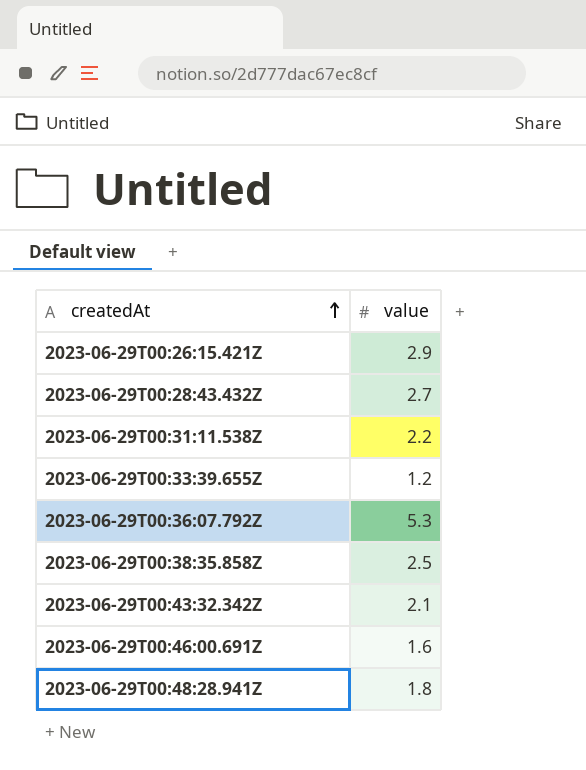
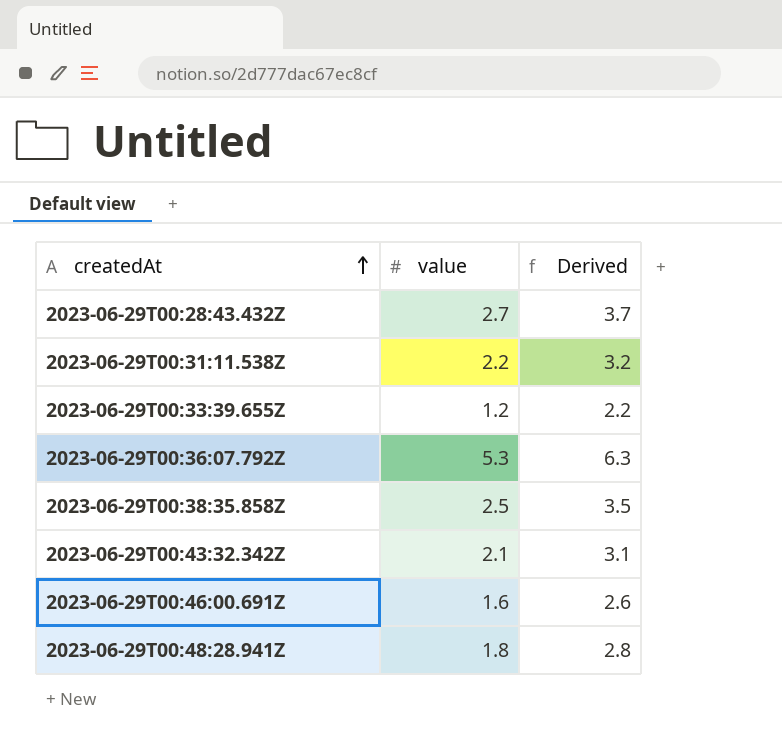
column Derived | formula: none -> [value] + 1
row 2023-06-29T00:26:15.421Z: 2.9 -> none

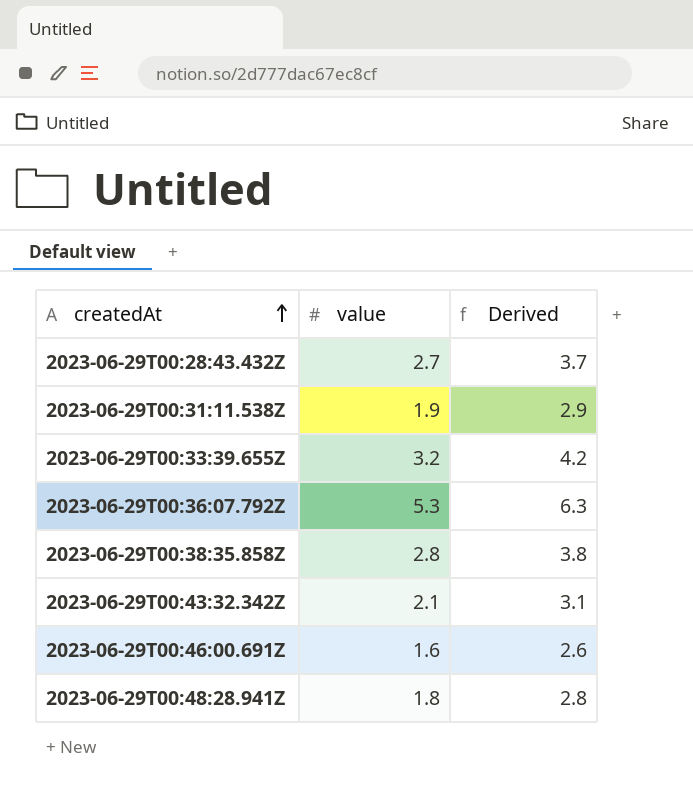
2023-06-29T00:31:11.538Z | value: 2.2 -> 1.9
2023-06-29T00:31:11.538Z | Derived: 3.2 -> 2.9
2023-06-29T00:33:39.655Z | value: 1.2 -> 3.2
2023-06-29T00:33:39.655Z | Derived: 2.2 -> 4.2
2023-06-29T00:38:35.858Z | value: 2.5 -> 2.8
2023-06-29T00:38:35.858Z | Derived: 3.5 -> 3.8

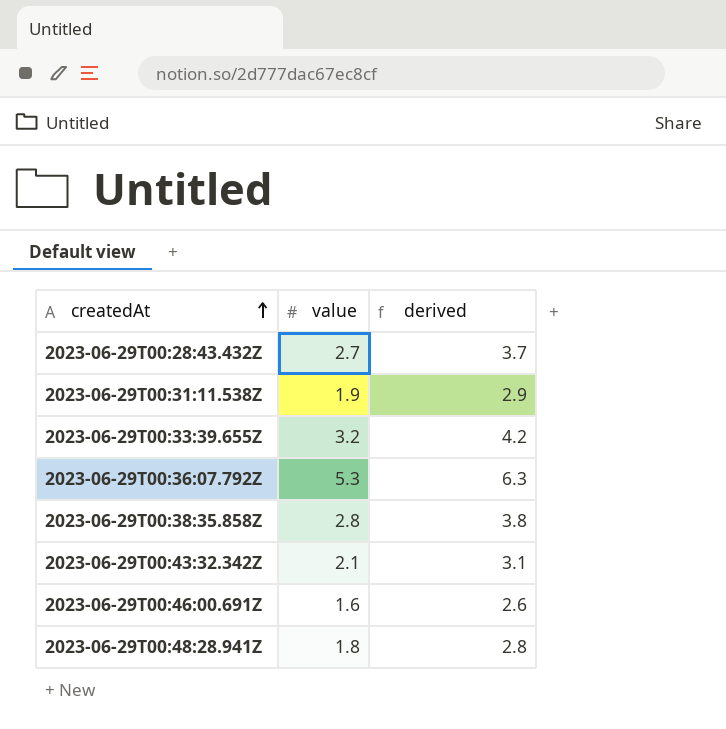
column name: Derived -> derived

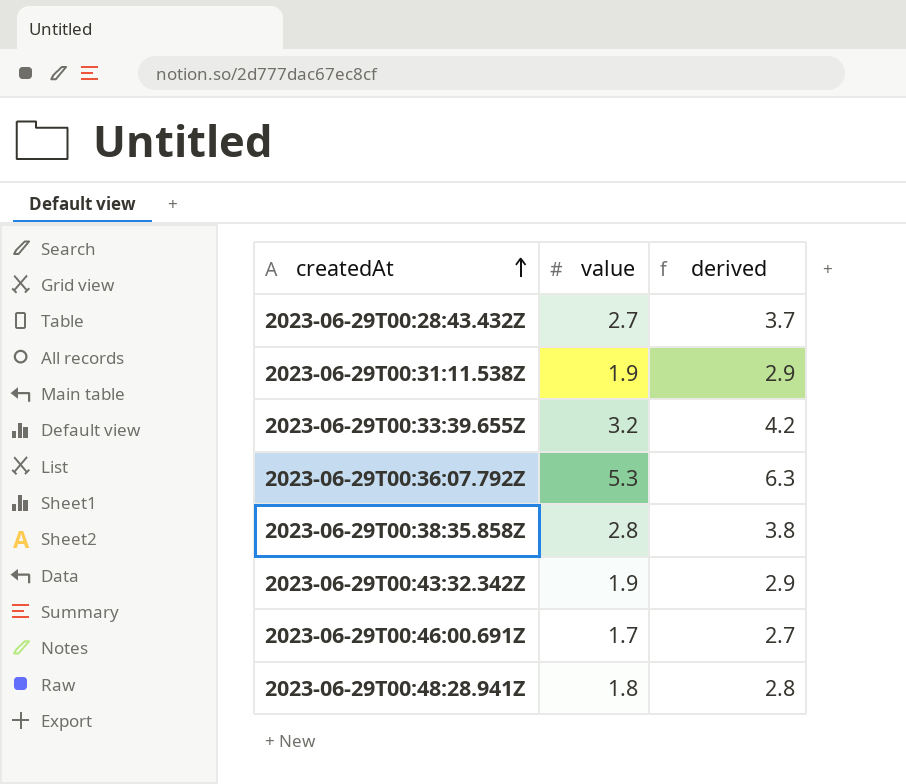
2023-06-29T00:43:32.342Z | value: 2.1 -> 1.9
2023-06-29T00:43:32.342Z | derived: 3.1 -> 2.9
2023-06-29T00:46:00.691Z | value: 1.6 -> 1.7
2023-06-29T00:46:00.691Z | derived: 2.6 -> 2.7

